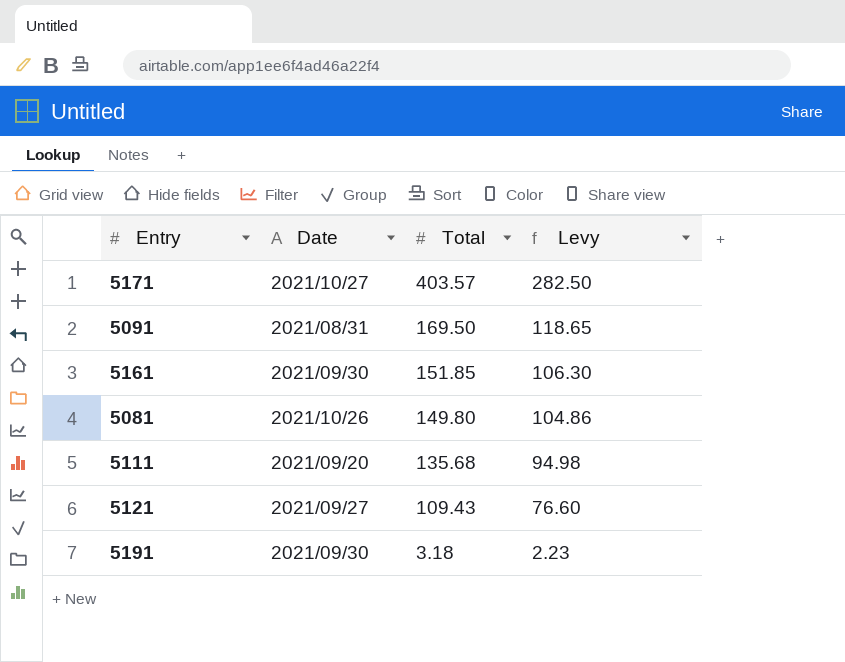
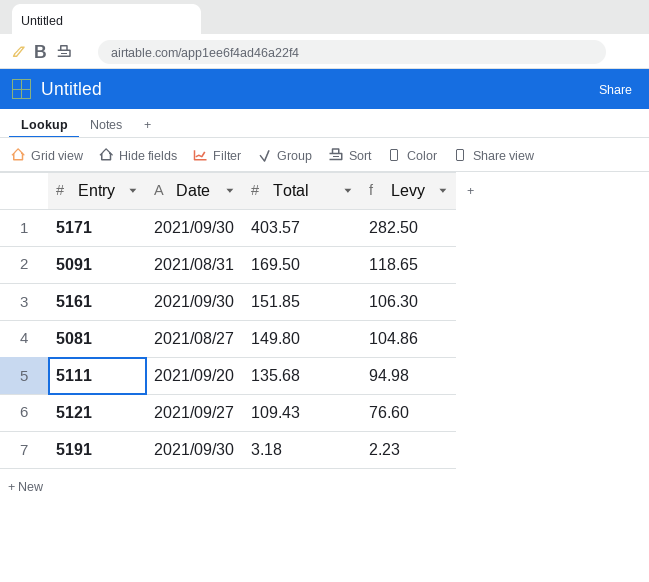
5171 | Date: 2021/10/27 -> 2021/09/30
5081 | Date: 2021/10/26 -> 2021/08/27

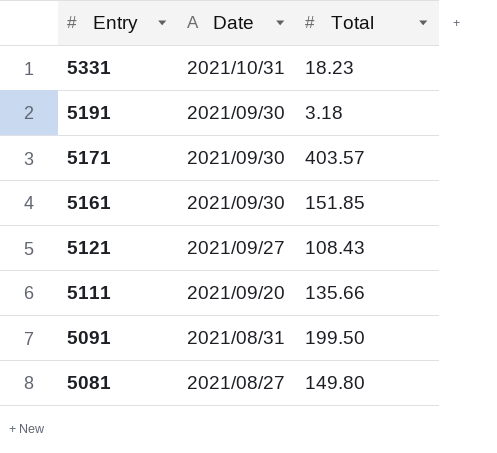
row order: Total descending -> Entry descending
column Levy | formula: [Total] * 0.7 -> none
row 5331: none -> 2021/10/31 | 18.23
5121 | Total: 109.43 -> 108.43
5111 | Total: 135.68 -> 135.66
5091 | Total: 169.50 -> 199.50

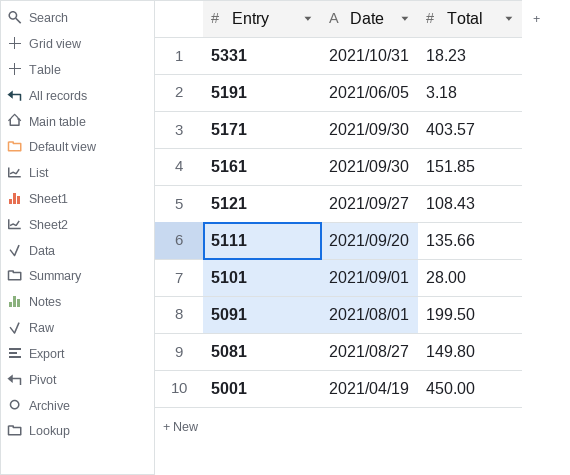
5191 | Date: 2021/09/30 -> 2021/06/05
row 5101: none -> 2021/09/01 | 28.00
5091 | Date: 2021/08/31 -> 2021/08/01
row 5001: none -> 2021/04/19 | 450.00

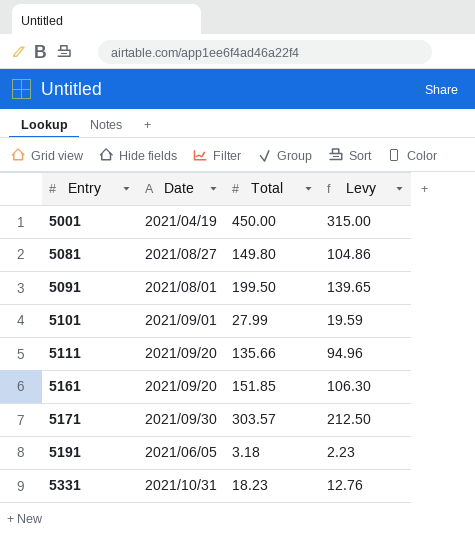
row order: Entry descending -> Entry ascending
column Levy | formula: none -> [Total] * 0.7
row 5121: 2021/09/27 | 108.43 -> none
5101 | Total: 28.00 -> 27.99
5161 | Date: 2021/09/30 -> 2021/09/20
5171 | Total: 403.57 -> 303.57

